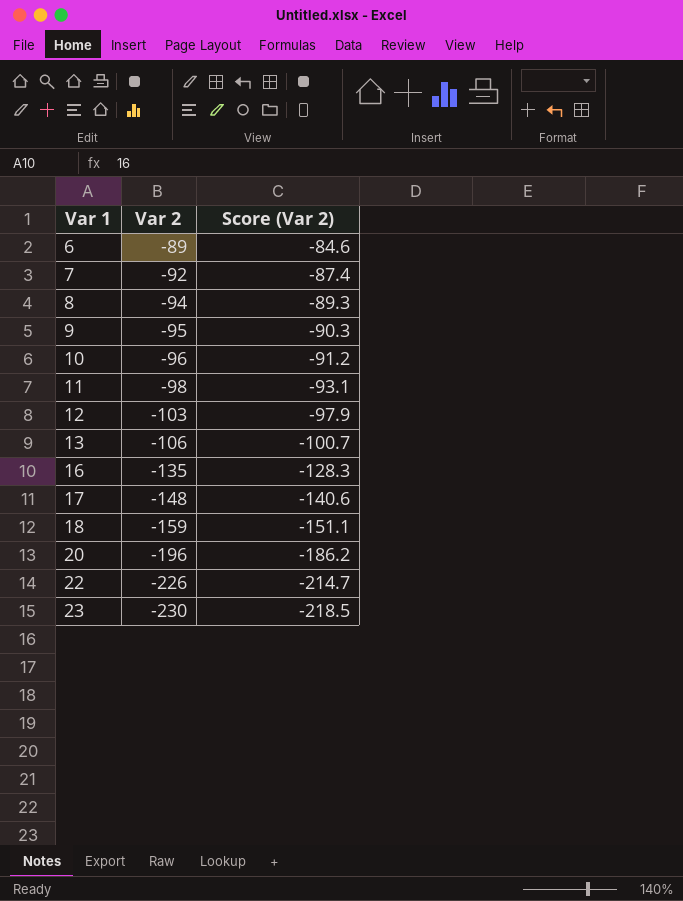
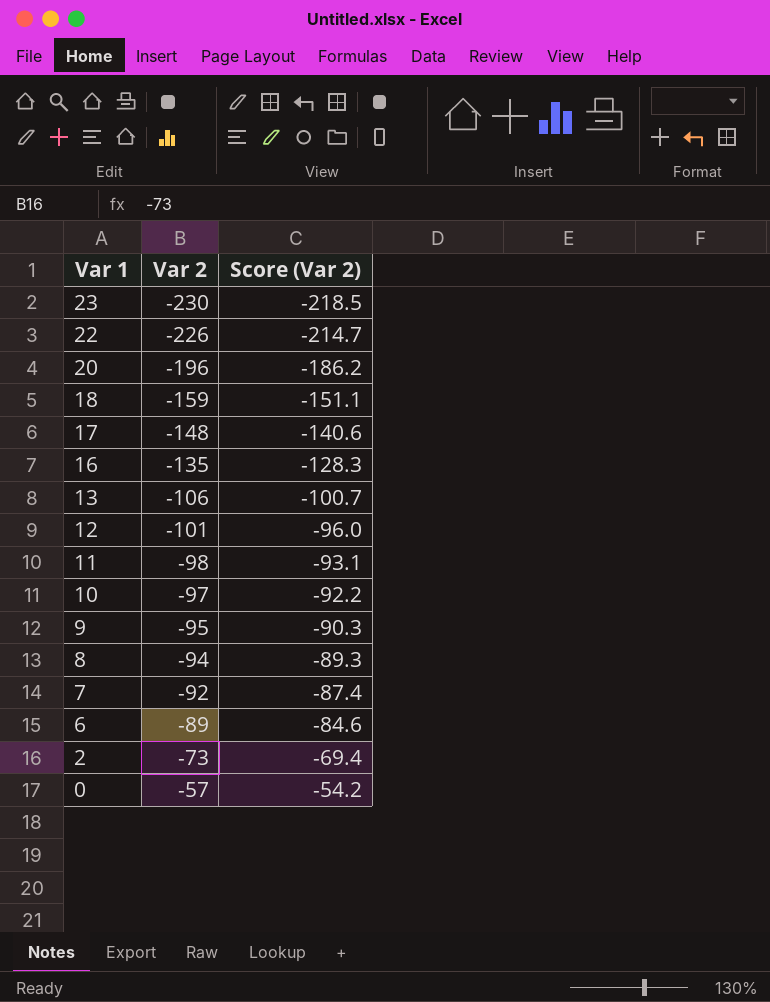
row order: Var 1 ascending -> Var 1 descending
12 | Var 2: -103 -> -101
12 | Score (Var 2): -97.9 -> -96.0
10 | Var 2: -96 -> -97
10 | Score (Var 2): -91.2 -> -92.2
row 2: none -> -73 | -69.4
row 0: none -> -57 | -54.2

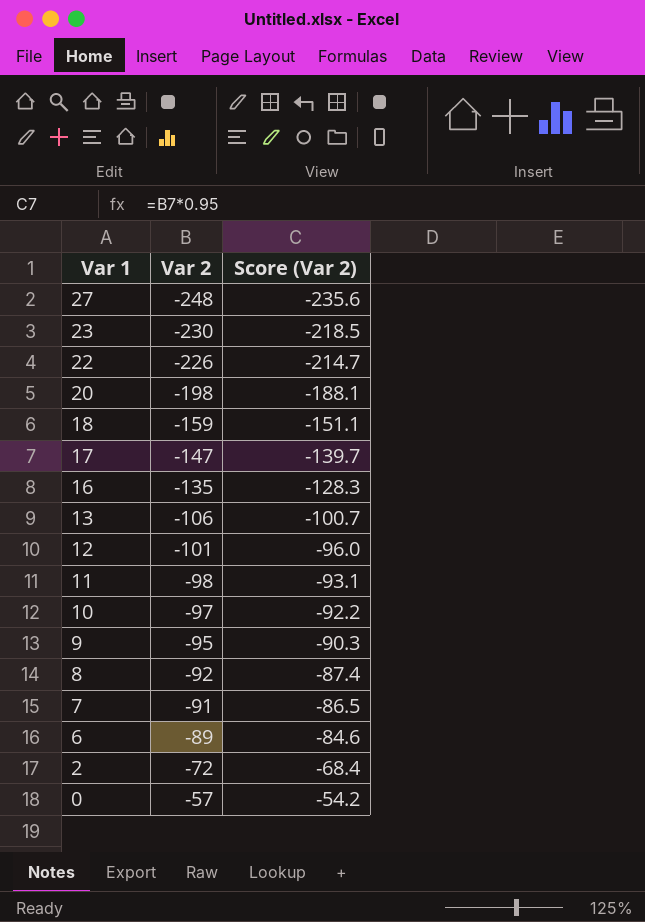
row 27: none -> -248 | -235.6
20 | Var 2: -196 -> -198
20 | Score (Var 2): -186.2 -> -188.1
17 | Var 2: -148 -> -147
17 | Score (Var 2): -140.6 -> -139.7
8 | Var 2: -94 -> -92
8 | Score (Var 2): -89.3 -> -87.4
7 | Var 2: -92 -> -91
7 | Score (Var 2): -87.4 -> -86.5
2 | Var 2: -73 -> -72
2 | Score (Var 2): -69.4 -> -68.4

